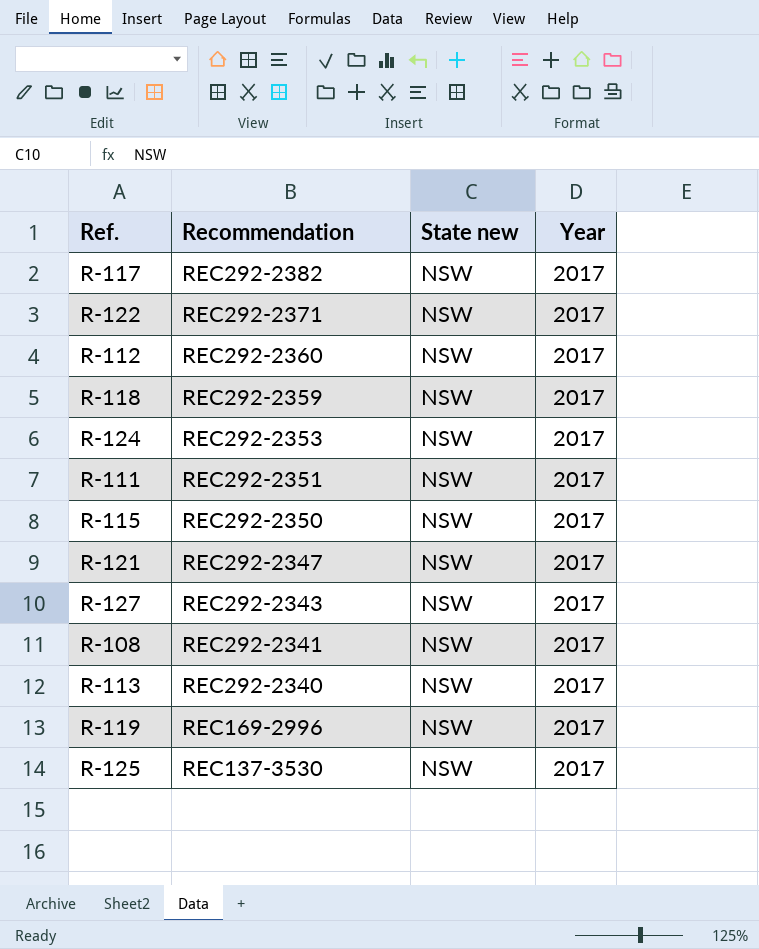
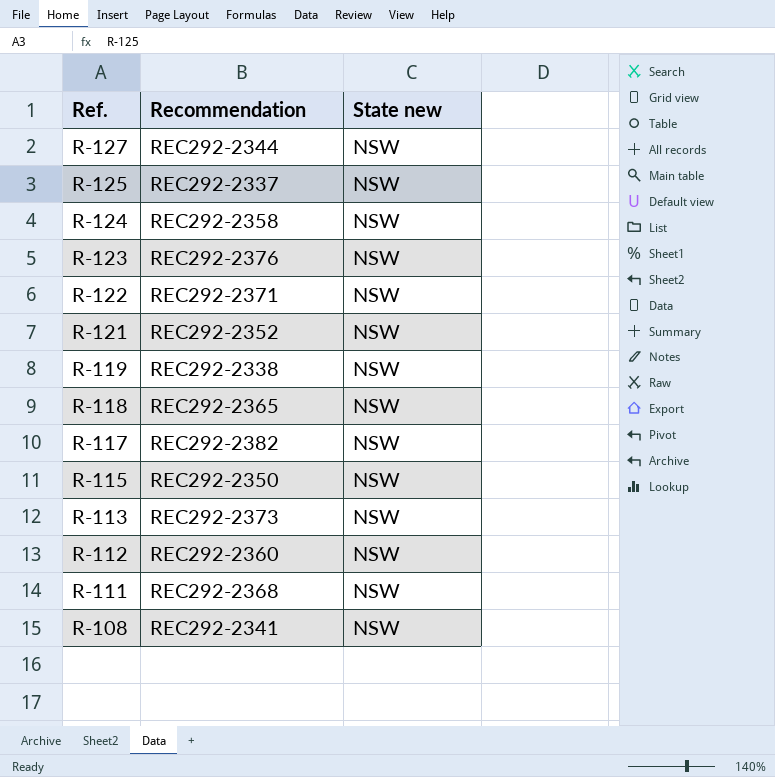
row order: Recommendation descending -> Ref. descending
column Year | position: 4 -> none
R-127 | Recommendation: REC292-2343 -> REC292-2344
R-125 | Recommendation: REC137-3530 -> REC292-2337
R-124 | Recommendation: REC292-2353 -> REC292-2358
row R-123: none -> REC292-2376 | NSW
R-121 | Recommendation: REC292-2347 -> REC292-2352
R-119 | Recommendation: REC169-2996 -> REC292-2338
R-118 | Recommendation: REC292-2359 -> REC292-2365
R-113 | Recommendation: REC292-2340 -> REC292-2373
R-111 | Recommendation: REC292-2351 -> REC292-2368

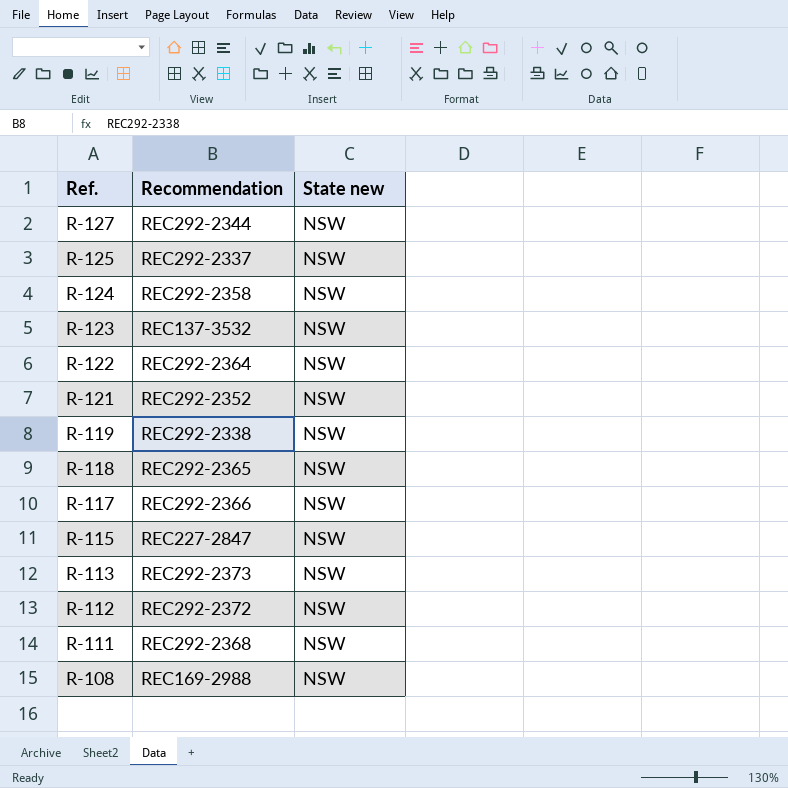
R-123 | Recommendation: REC292-2376 -> REC137-3532
R-122 | Recommendation: REC292-2371 -> REC292-2364
R-117 | Recommendation: REC292-2382 -> REC292-2366
R-115 | Recommendation: REC292-2350 -> REC227-2847
R-112 | Recommendation: REC292-2360 -> REC292-2372
R-108 | Recommendation: REC292-2341 -> REC169-2988

